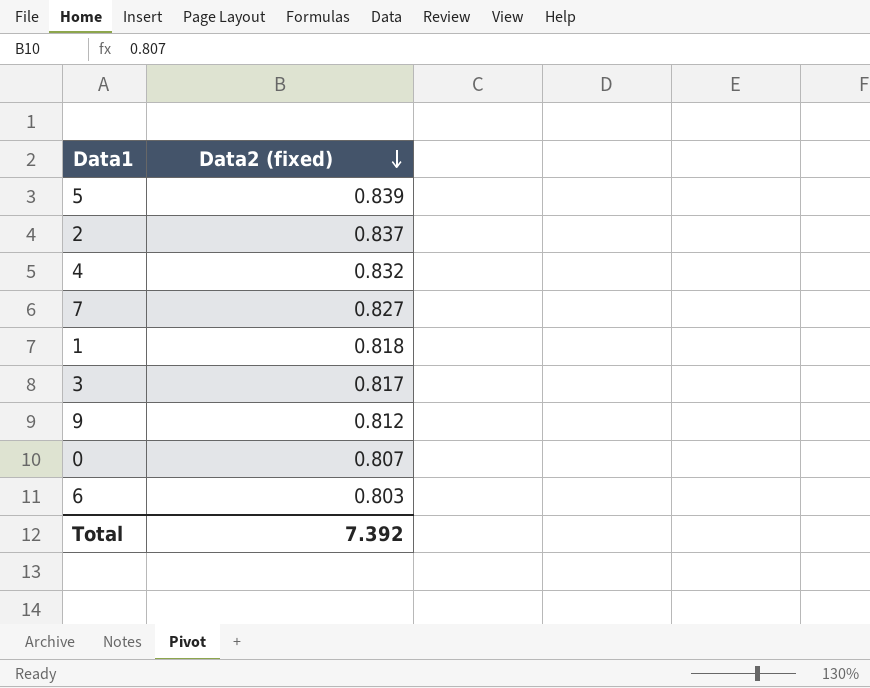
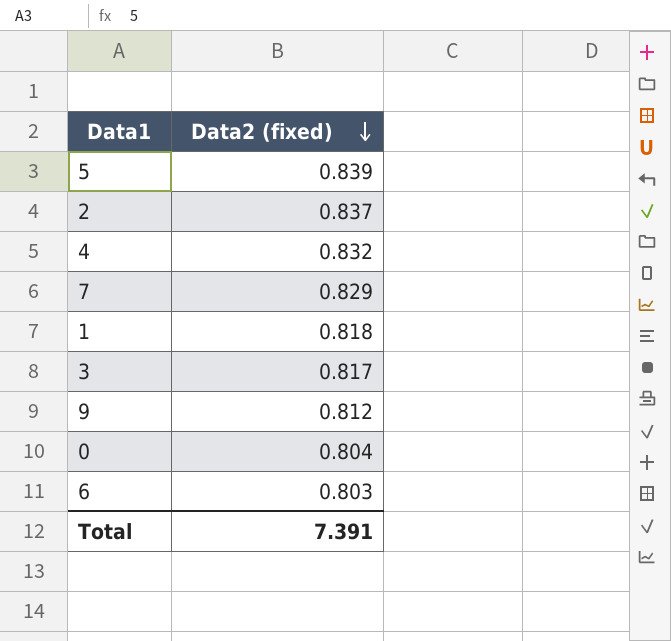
7 | Data2 (fixed): 0.827 -> 0.829
0 | Data2 (fixed): 0.807 -> 0.804
Total | Data2 (fixed): 7.392 -> 7.391

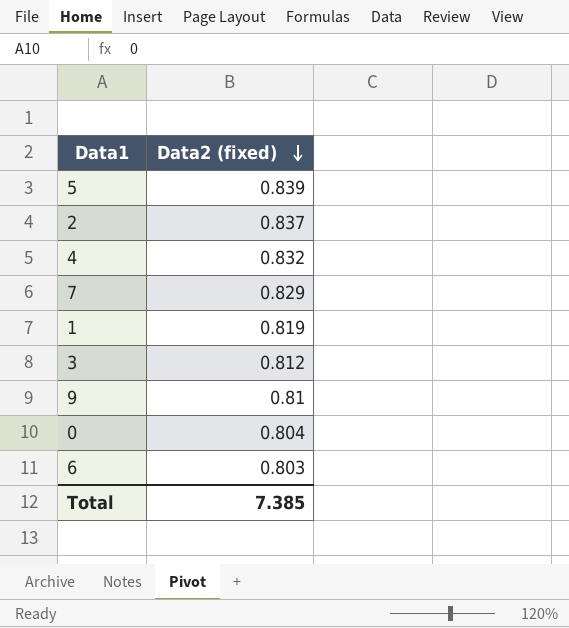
1 | Data2 (fixed): 0.818 -> 0.819
3 | Data2 (fixed): 0.817 -> 0.812
9 | Data2 (fixed): 0.812 -> 0.81
Total | Data2 (fixed): 7.391 -> 7.385

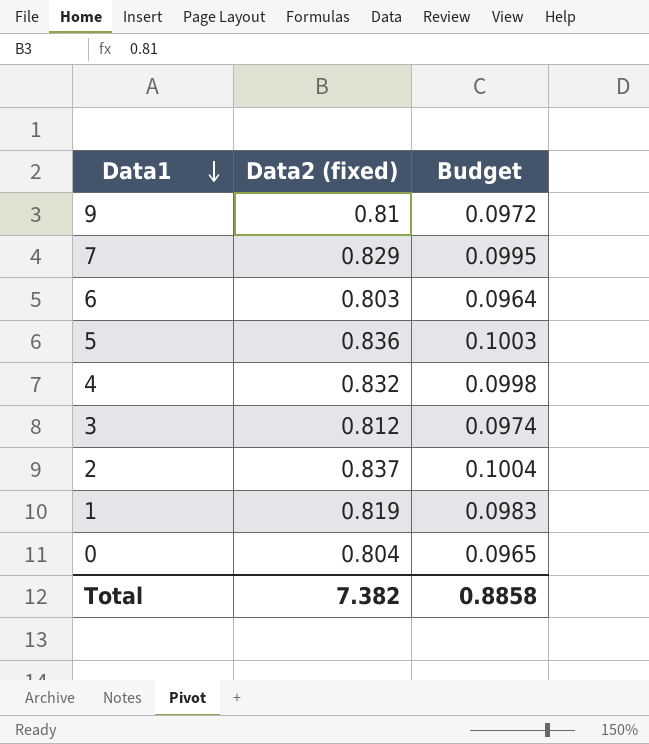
row order: Data2 (fixed) descending -> Data1 descending
column Budget | formula: none -> [Data2 (fixed)] * 0.12
5 | Data2 (fixed): 0.839 -> 0.836
Total | Data2 (fixed): 7.385 -> 7.382

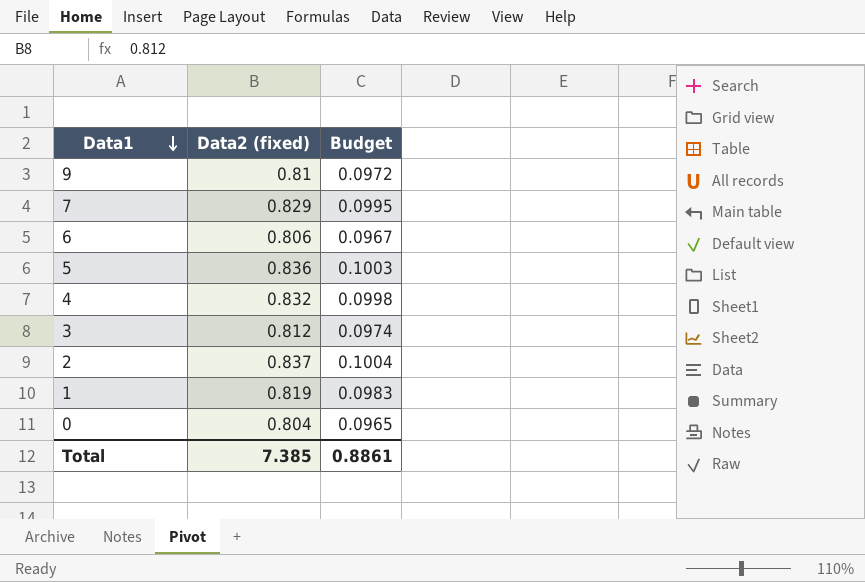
6 | Data2 (fixed): 0.803 -> 0.806
6 | Budget: 0.0964 -> 0.0967
Total | Data2 (fixed): 7.382 -> 7.385
Total | Budget: 0.8858 -> 0.8861

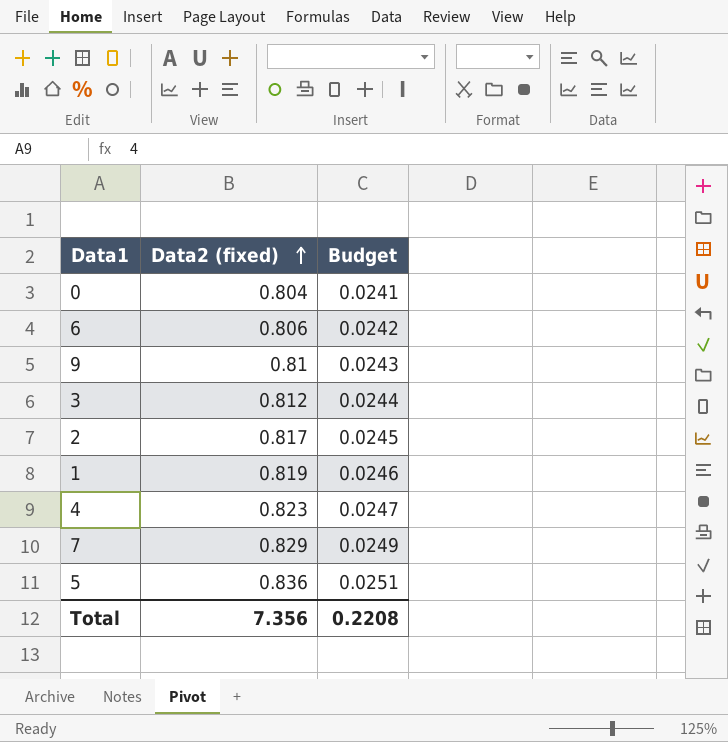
row order: Data1 descending -> Data2 (fixed) ascending
column Budget | formula: [Data2 (fixed)] * 0.12 -> [Data2 (fixed)] * 0.03
2 | Data2 (fixed): 0.837 -> 0.817
4 | Data2 (fixed): 0.832 -> 0.823
Total | Data2 (fixed): 7.385 -> 7.356
Total | Budget: 0.8861 -> 0.2208

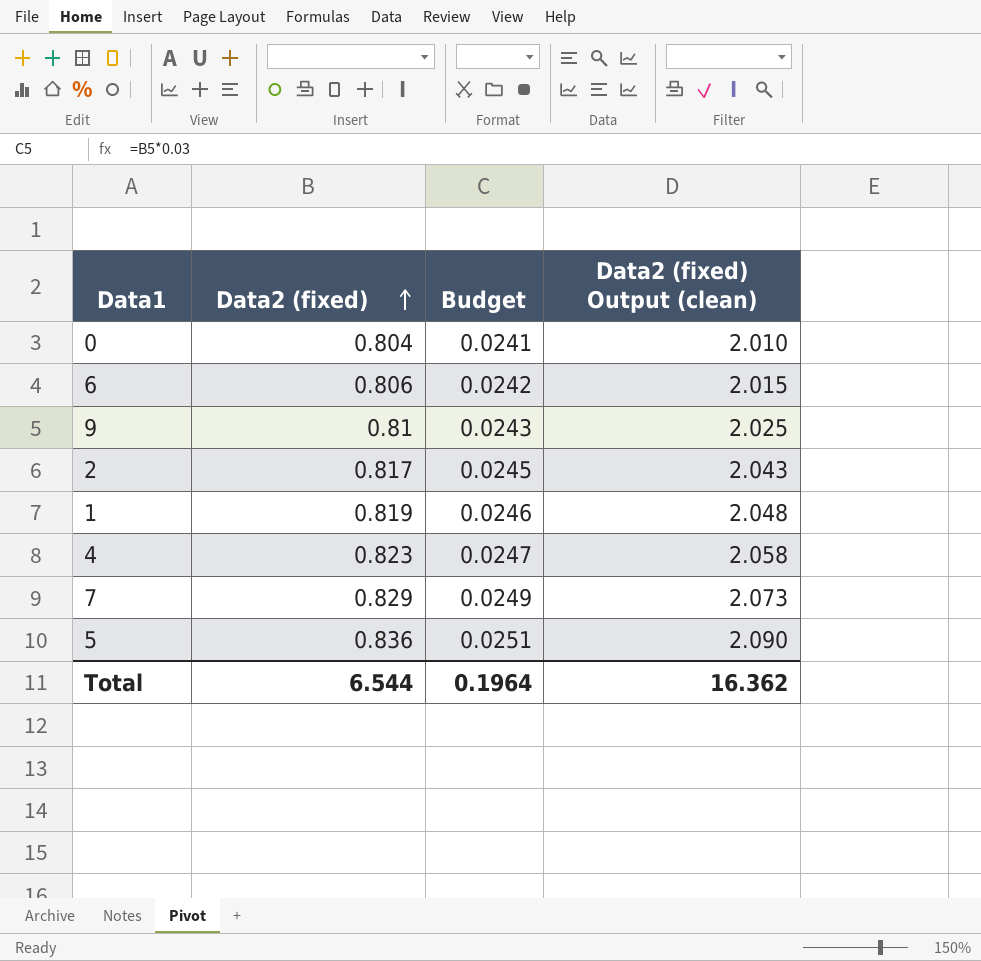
column Data2 (fixed) Output (clean) | formula: none -> [Data2 (fixed)] * 2.5
row 3: 0.812 | 0.0244 -> none
Total | Data2 (fixed): 7.356 -> 6.544
Total | Budget: 0.2208 -> 0.1964

